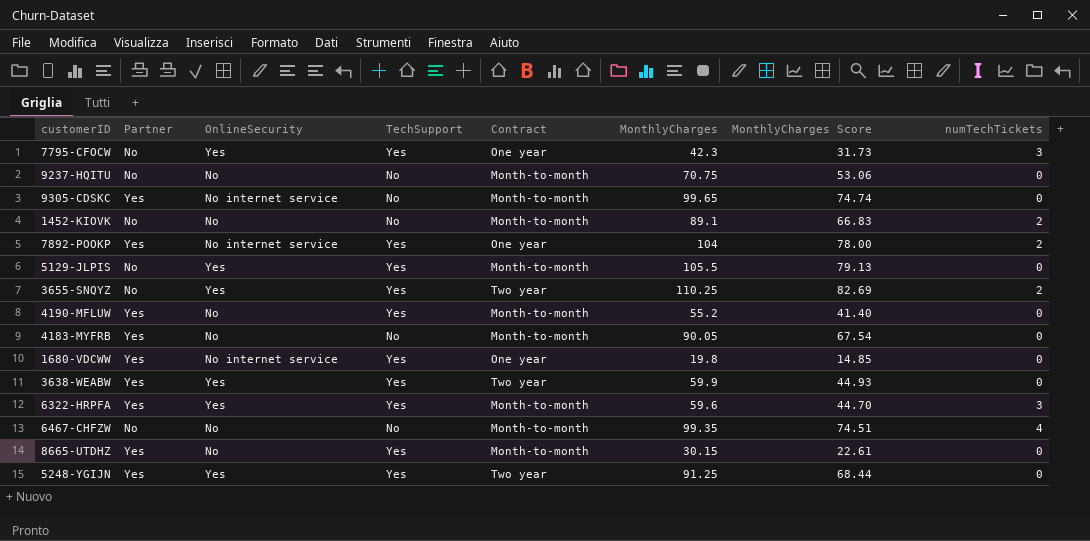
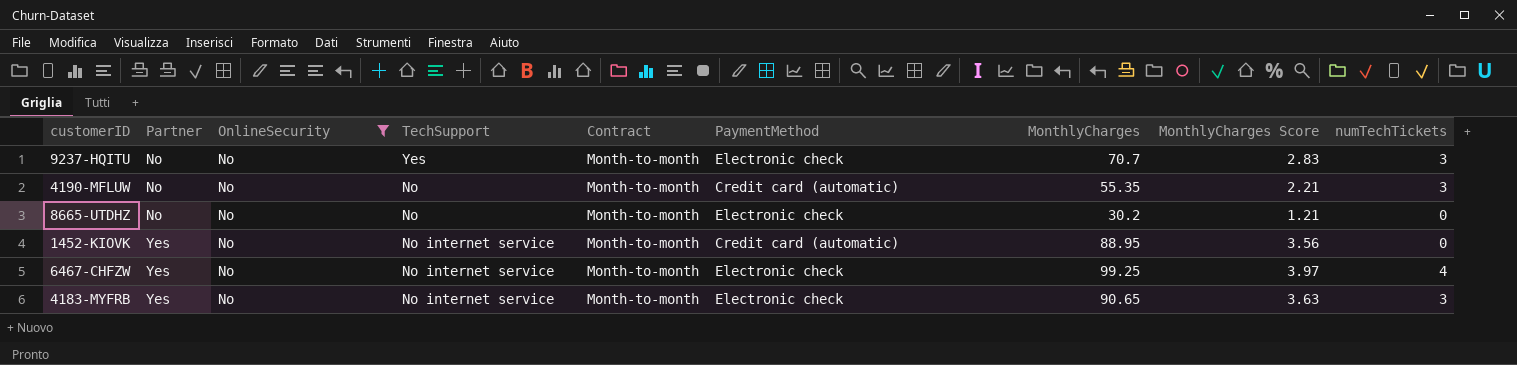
filter: none -> OnlineSecurity = No
row order: none -> Partner ascending
column PaymentMethod | position: none -> 6
column MonthlyCharges Score | formula: [MonthlyCharges] * 0.75 -> [MonthlyCharges] * 0.04
9237-HQITU | TechSupport: No -> Yes
9237-HQITU | MonthlyCharges: 70.75 -> 70.7
9237-HQITU | numTechTickets: 0 -> 3
4190-MFLUW | Partner: Yes -> No
4190-MFLUW | TechSupport: Yes -> No
4190-MFLUW | MonthlyCharges: 55.2 -> 55.35
4190-MFLUW | numTechTickets: 0 -> 3
8665-UTDHZ | Partner: Yes -> No
8665-UTDHZ | TechSupport: Yes -> No
8665-UTDHZ | MonthlyCharges: 30.15 -> 30.2
1452-KIOVK | Partner: No -> Yes
1452-KIOVK | TechSupport: No -> No internet service
1452-KIOVK | MonthlyCharges: 89.1 -> 88.95
1452-KIOVK | numTechTickets: 2 -> 0
6467-CHFZW | Partner: No -> Yes
6467-CHFZW | TechSupport: No -> No internet service
6467-CHFZW | MonthlyCharges: 99.35 -> 99.25
4183-MYFRB | TechSupport: No -> No internet service
4183-MYFRB | MonthlyCharges: 90.05 -> 90.65
4183-MYFRB | numTechTickets: 0 -> 3

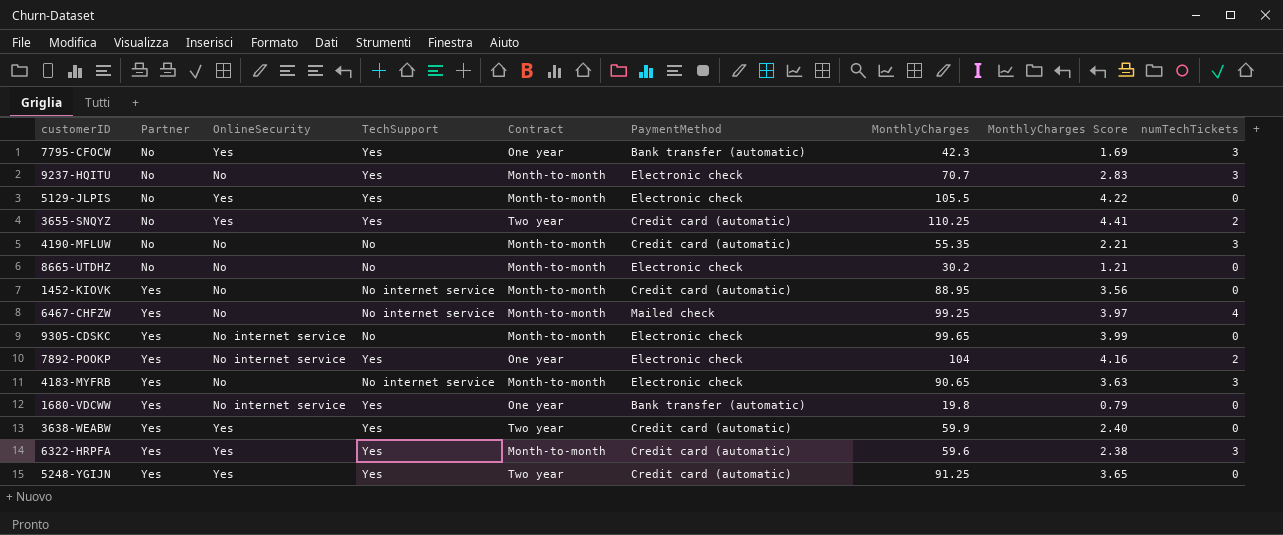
filter: OnlineSecurity = No -> none
6467-CHFZW | PaymentMethod: Electronic check -> Mailed check

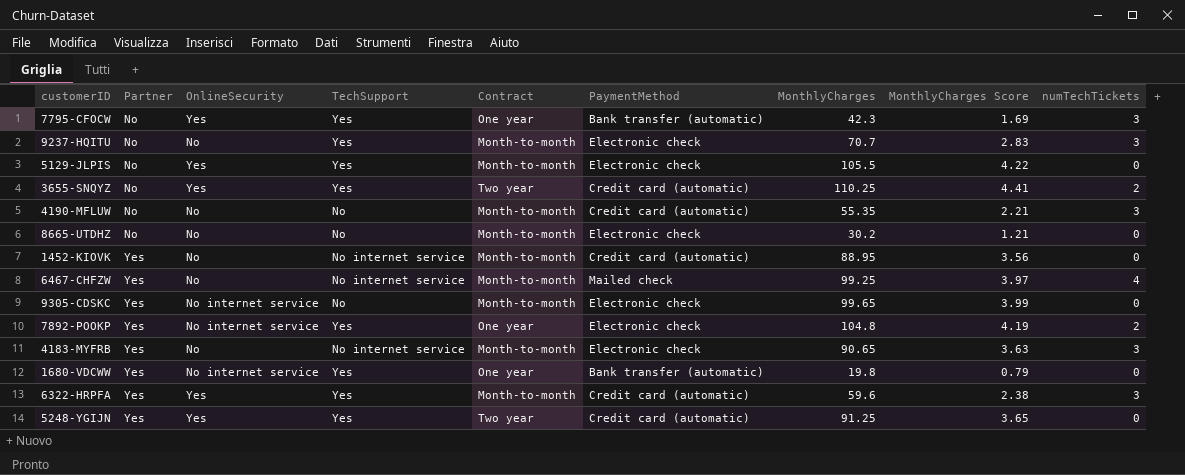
row 3638-WEABW: Yes | Yes | Yes | Two year | Credit card (automatic) | 59.9 | 2.40 | 0 -> none
7892-POOKP | MonthlyCharges: 104 -> 104.8
7892-POOKP | MonthlyCharges Score: 4.16 -> 4.19

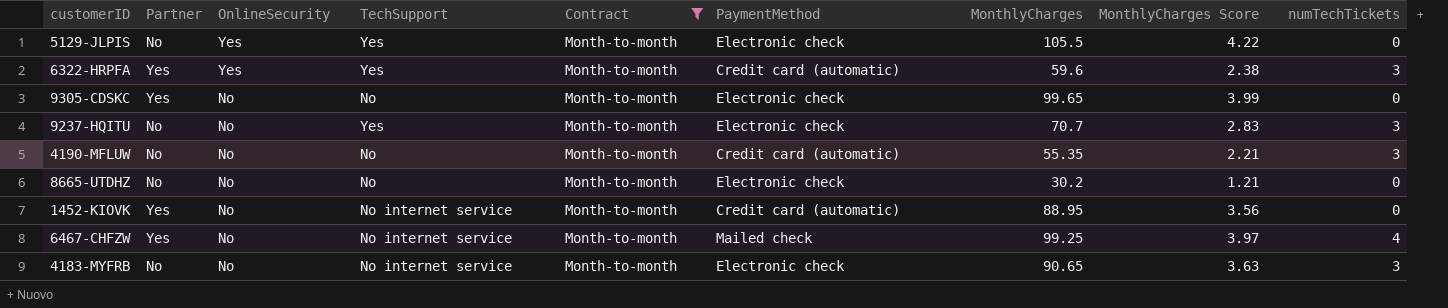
filter: none -> Contract = Month-to-month
row order: Partner ascending -> OnlineSecurity descending
9305-CDSKC | OnlineSecurity: No internet service -> No
4183-MYFRB | Partner: Yes -> No

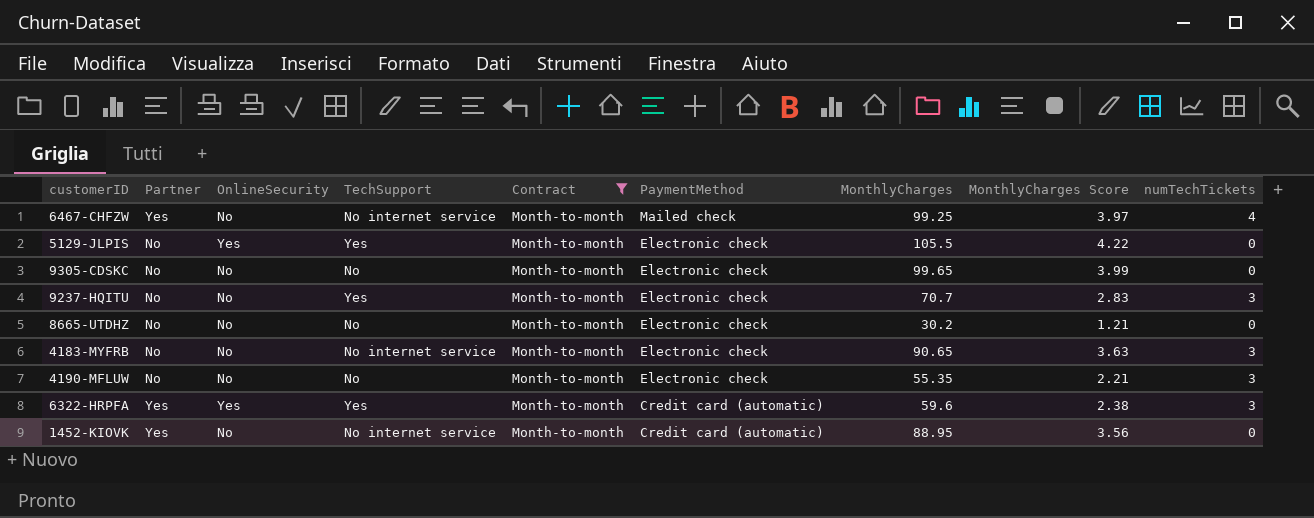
row order: OnlineSecurity descending -> PaymentMethod descending
9305-CDSKC | Partner: Yes -> No
4190-MFLUW | PaymentMethod: Credit card (automatic) -> Electronic check

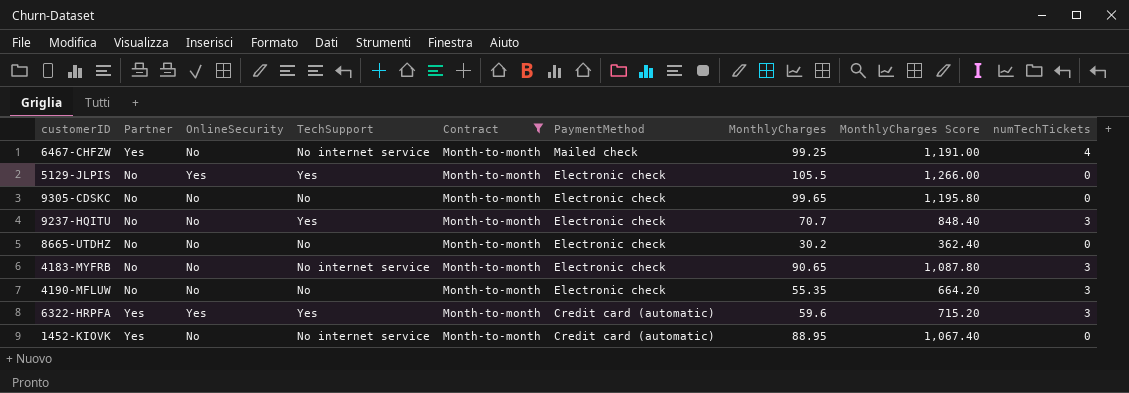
column MonthlyCharges Score | formula: [MonthlyCharges] * 0.04 -> [MonthlyCharges] * 12

